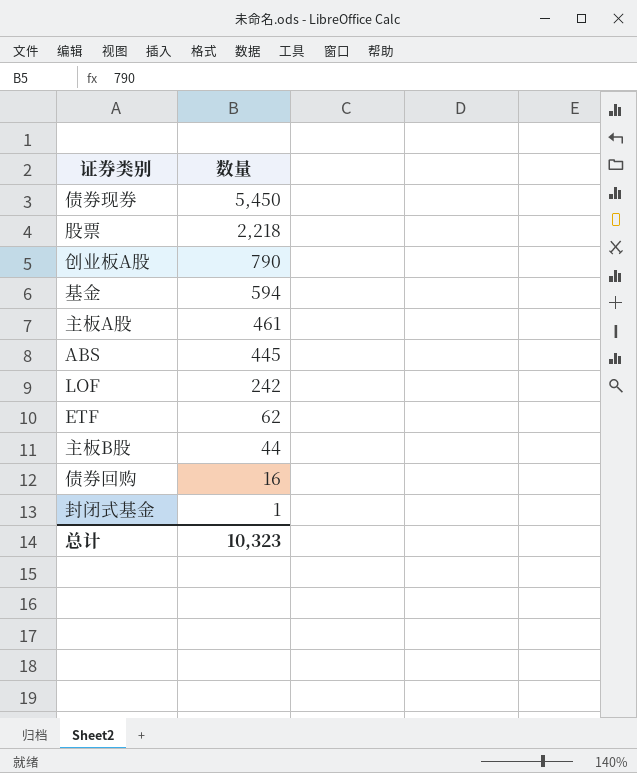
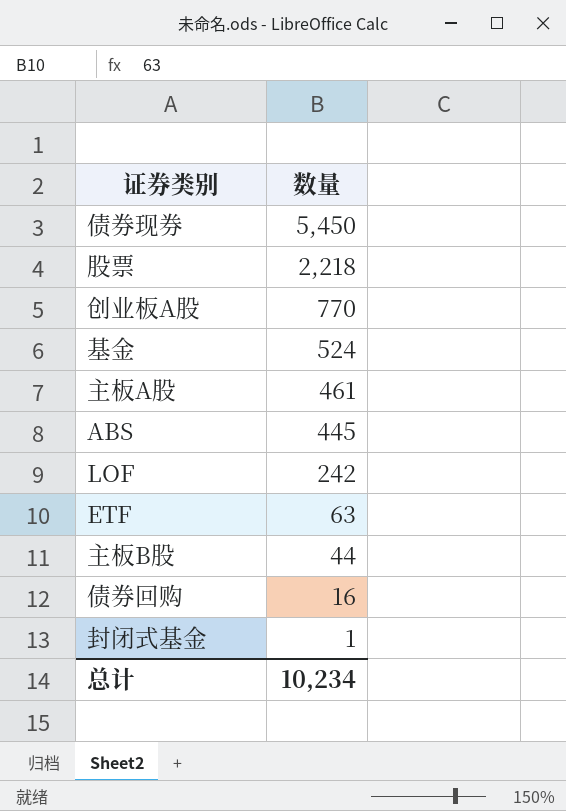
创业板A股 | 数量: 790 -> 770
基金 | 数量: 594 -> 524
ETF | 数量: 62 -> 63
总计 | 数量: 10,323 -> 10,234

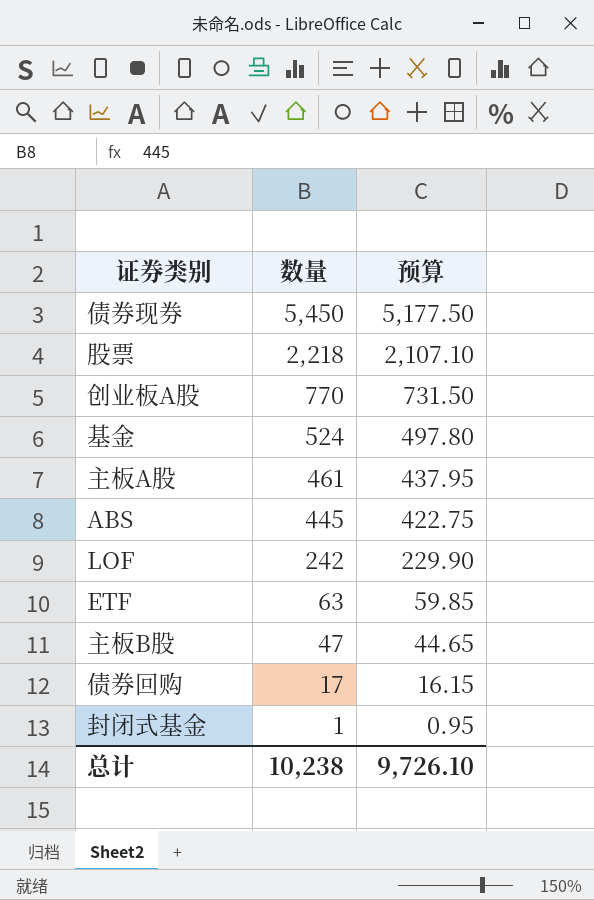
column 预算 | formula: none -> [数量] * 0.95
主板B股 | 数量: 44 -> 47
债券回购 | 数量: 16 -> 17
总计 | 数量: 10,234 -> 10,238

